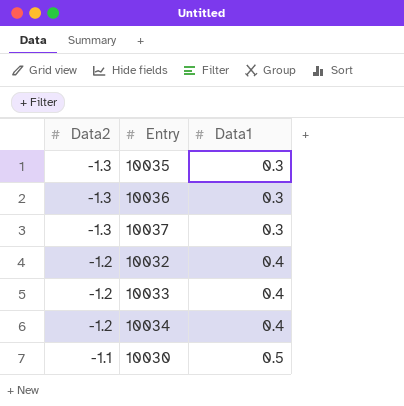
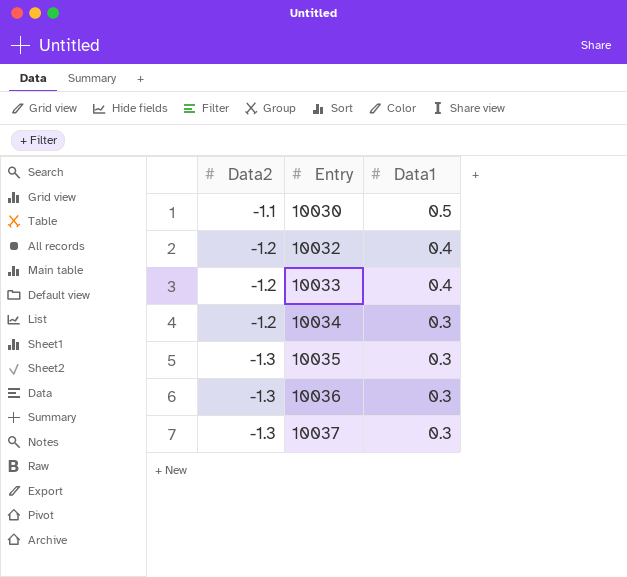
row order: Data2 ascending -> Data2 descending
10034 | Data1: 0.4 -> 0.3

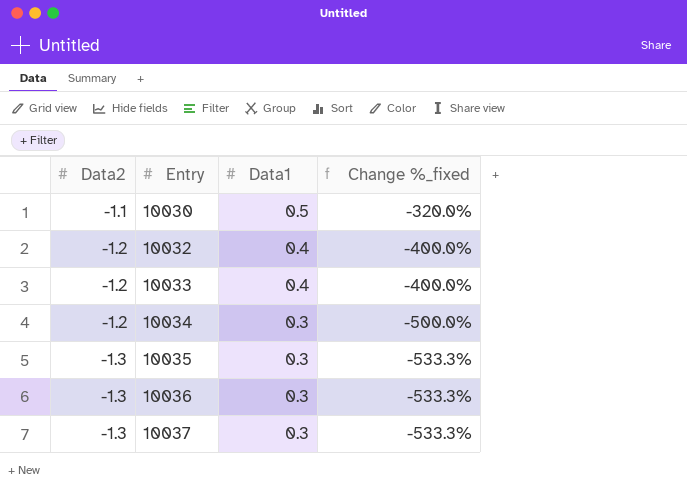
column Change %_fixed | formula: none -> ([Data2] - [Data1]) / [Data1]

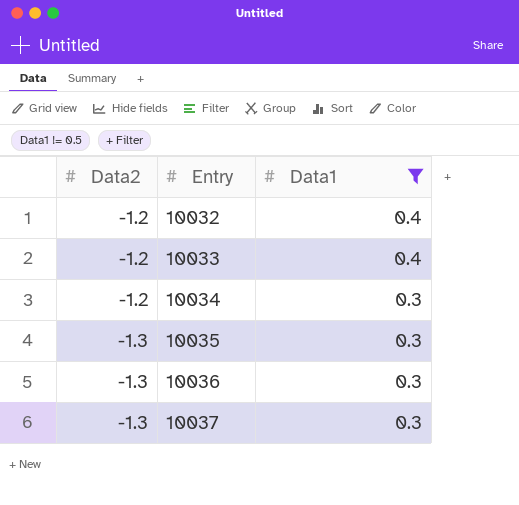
filter: none -> Data1 != 0.5
column Change %_fixed | formula: ([Data2] - [Data1]) / [Data1] -> none

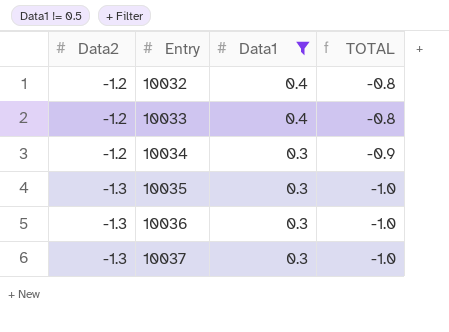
column TOTAL | formula: none -> [Data2] + [Data1]

